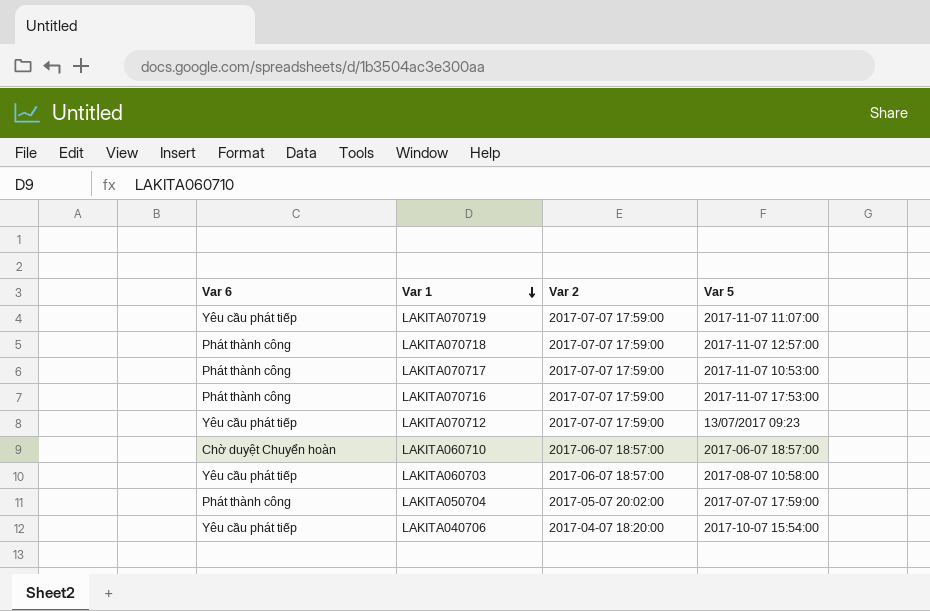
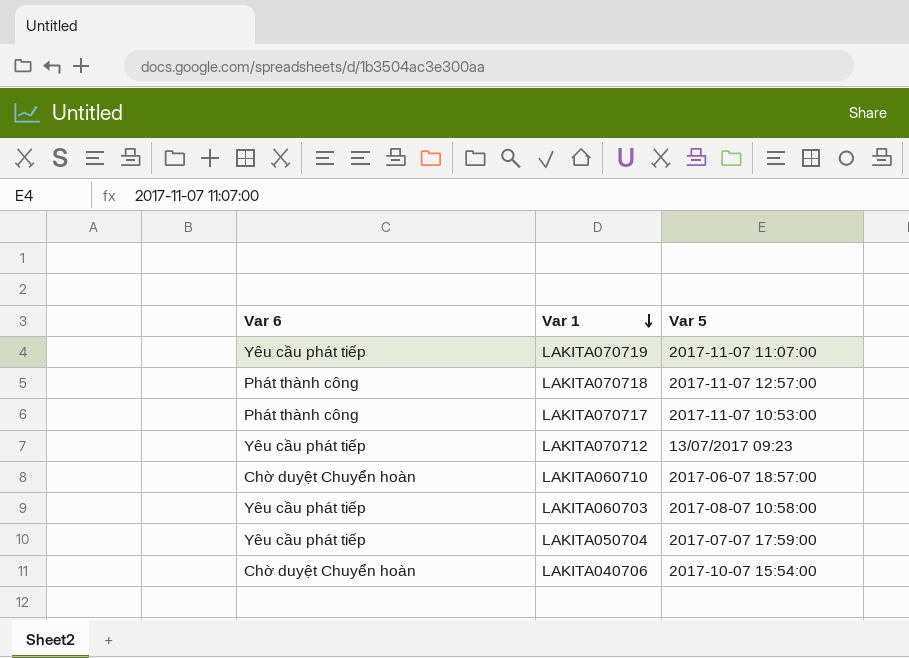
column Var 2 | position: 3 -> none
row LAKITA070716: Phát thành công | 2017-07-07 17:59:00 | 2017-11-07 17:53:00 -> none
LAKITA050704 | Var 6: Phát thành công -> Yêu cầu phát tiếp
LAKITA040706 | Var 6: Yêu cầu phát tiếp -> Chờ duyệt Chuyển hoàn

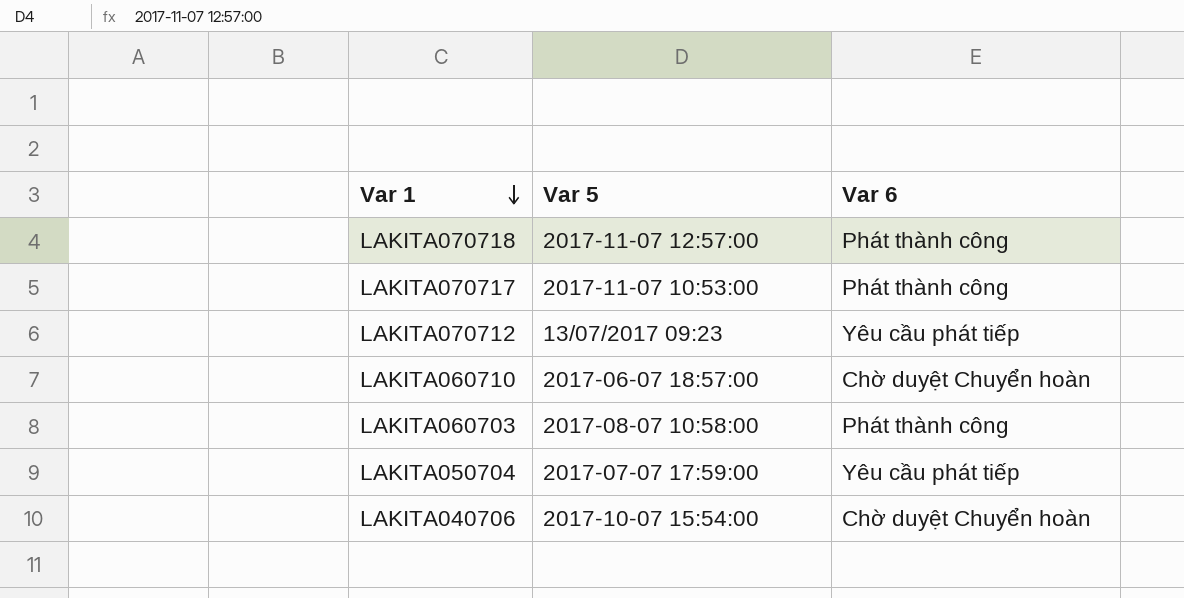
column Var 6 | position: 1 -> 3
row LAKITA070719: Yêu cầu phát tiếp | 2017-11-07 11:07:00 -> none
LAKITA060703 | Var 6: Yêu cầu phát tiếp -> Phát thành công

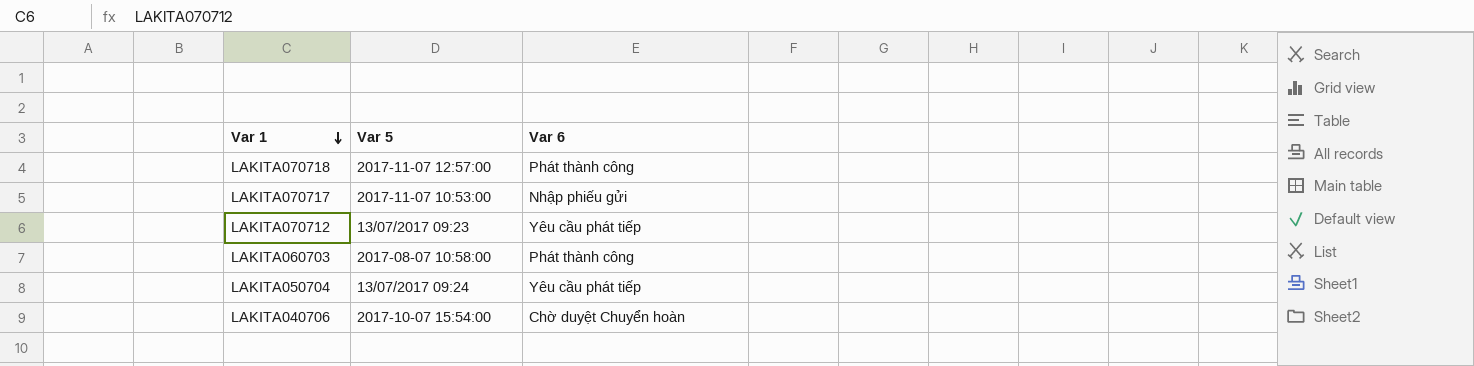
row LAKITA060710: 2017-06-07 18:57:00 | Chờ duyệt Chuyển hoàn -> none
LAKITA070717 | Var 6: Phát thành công -> Nhập phiếu gửi
LAKITA050704 | Var 5: 2017-07-07 17:59:00 -> 13/07/2017 09:24

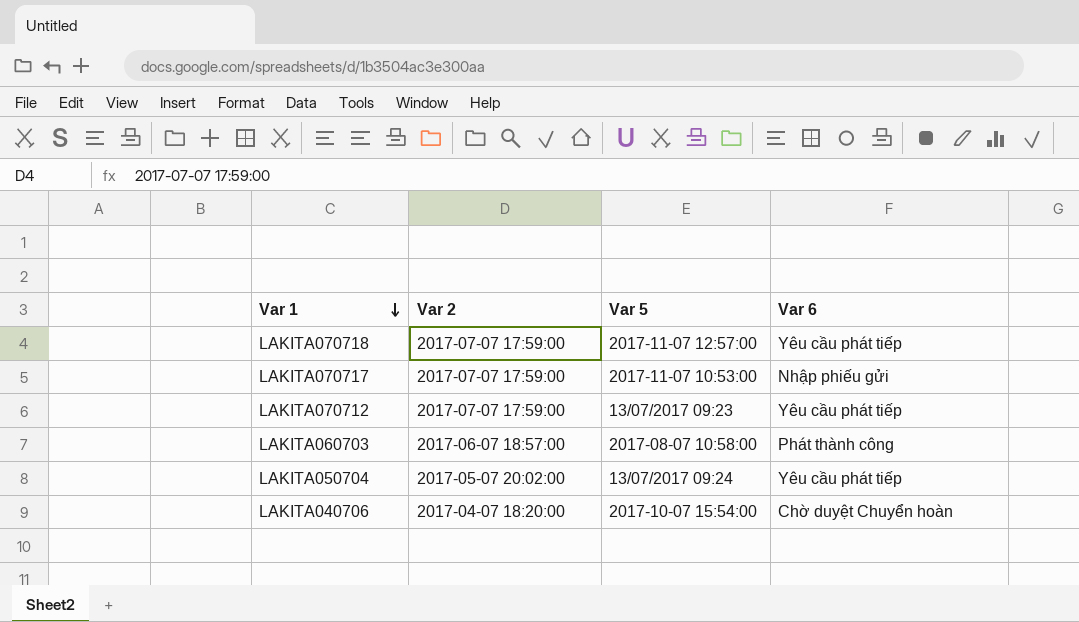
column Var 2 | position: none -> 2
LAKITA070718 | Var 6: Phát thành công -> Yêu cầu phát tiếp

